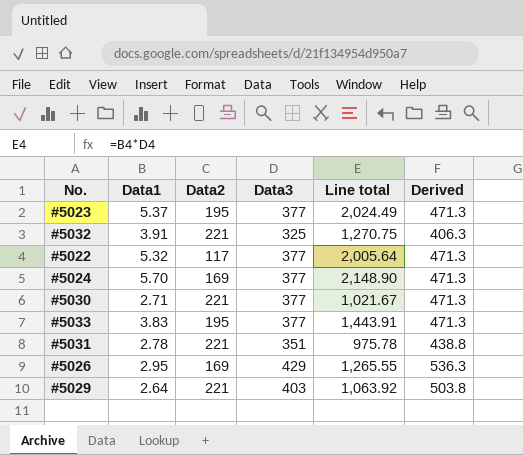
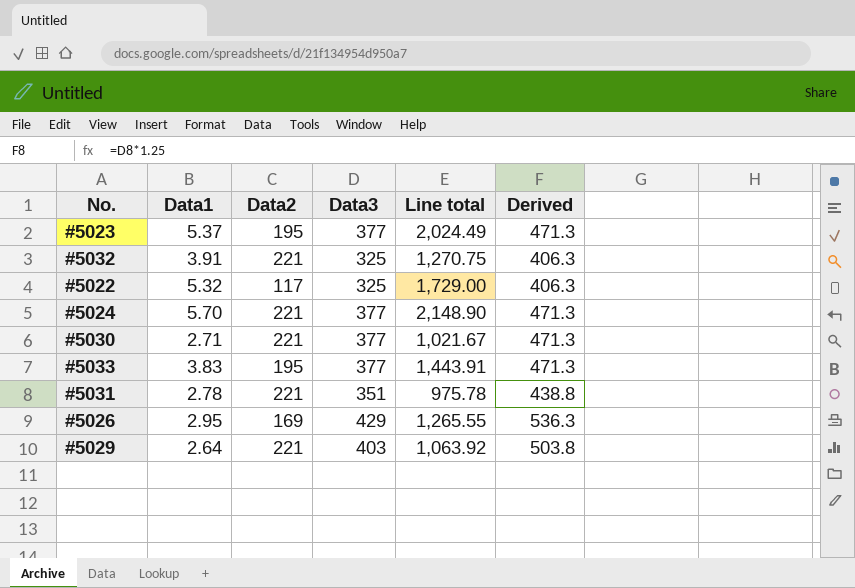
#5022 | Data3: 377 -> 325
#5022 | Line total: 2,005.64 -> 1,729.00
#5022 | Derived: 471.3 -> 406.3
#5024 | Data2: 169 -> 221

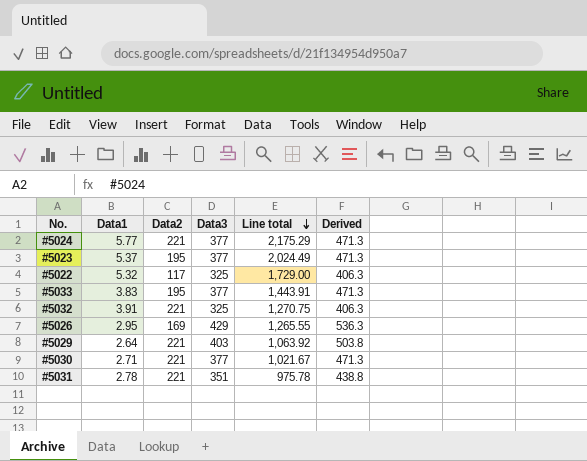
row order: none -> Line total descending
#5024 | Data1: 5.70 -> 5.77
#5024 | Line total: 2,148.90 -> 2,175.29

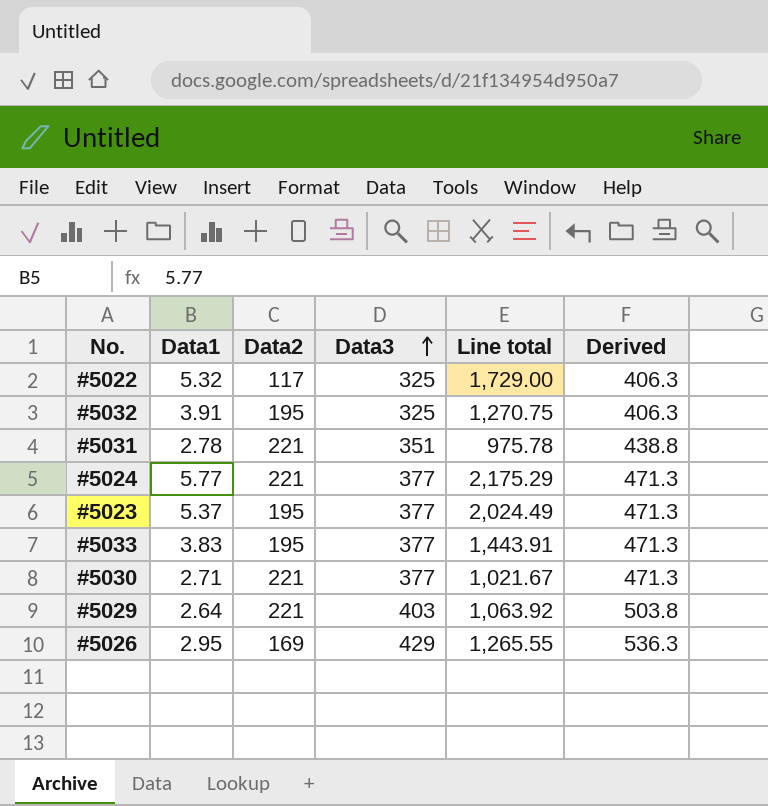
row order: Line total descending -> Data3 ascending
#5032 | Data2: 221 -> 195

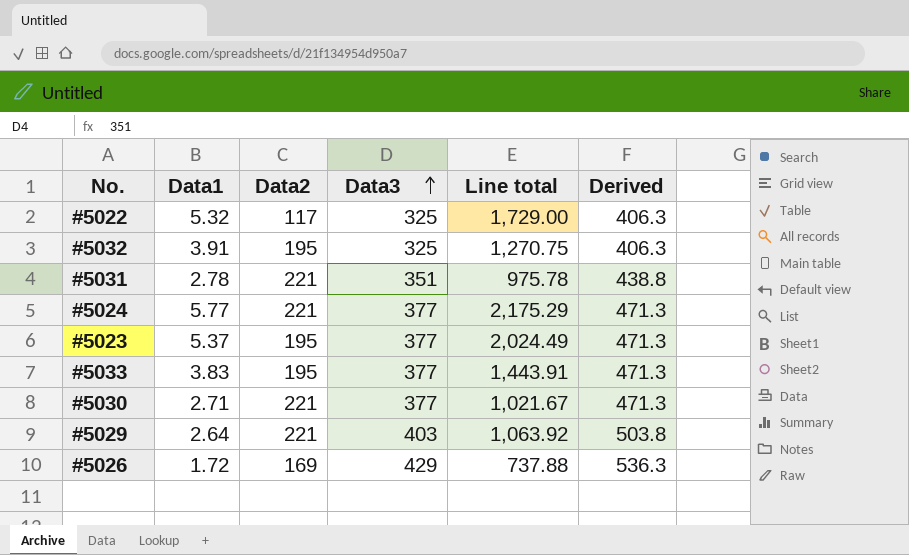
#5026 | Data1: 2.95 -> 1.72
#5026 | Line total: 1,265.55 -> 737.88

